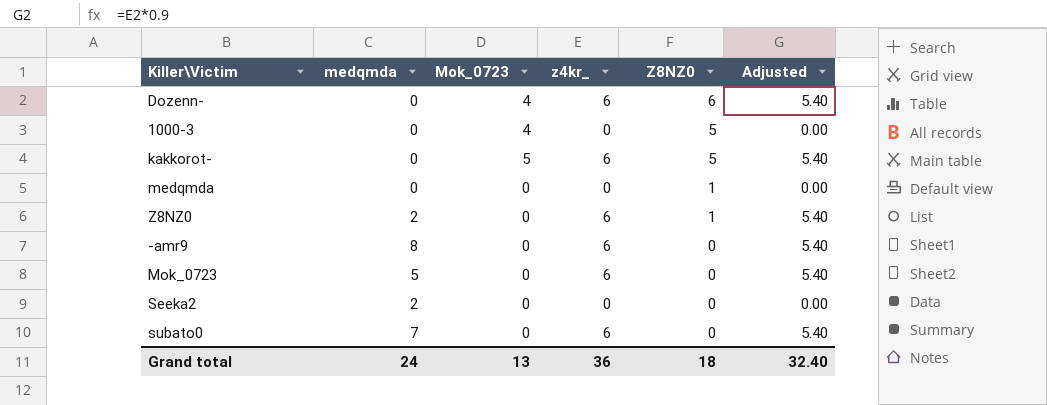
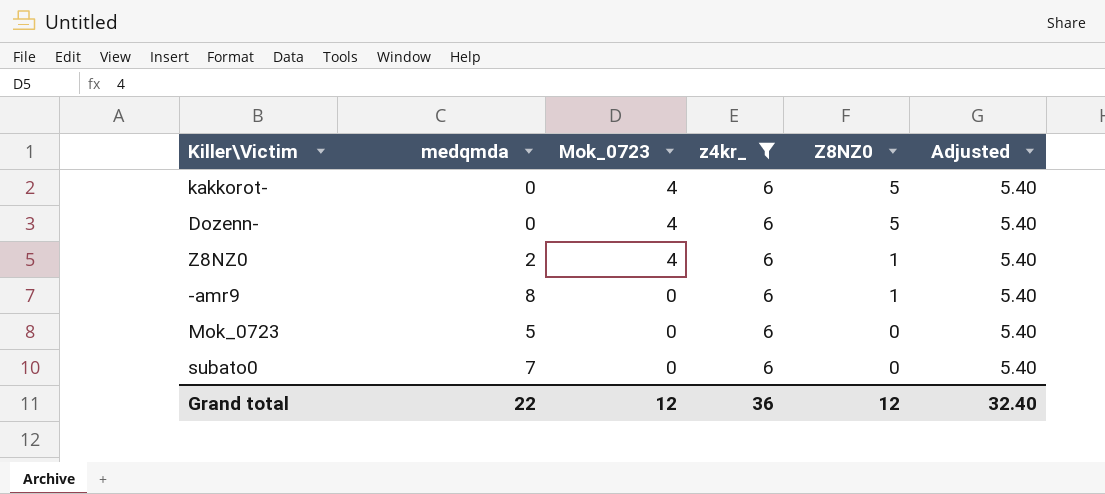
filter: none -> z4kr_ = 6
row order: Z8NZ0 descending -> Mok_0723 descending
kakkorot- | Mok_0723: 5 -> 4
Dozenn- | Z8NZ0: 6 -> 5
Z8NZ0 | Mok_0723: 0 -> 4
-amr9 | Z8NZ0: 0 -> 1
Grand total | medqmda: 24 -> 22
Grand total | Mok_0723: 13 -> 12
Grand total | Z8NZ0: 18 -> 12

